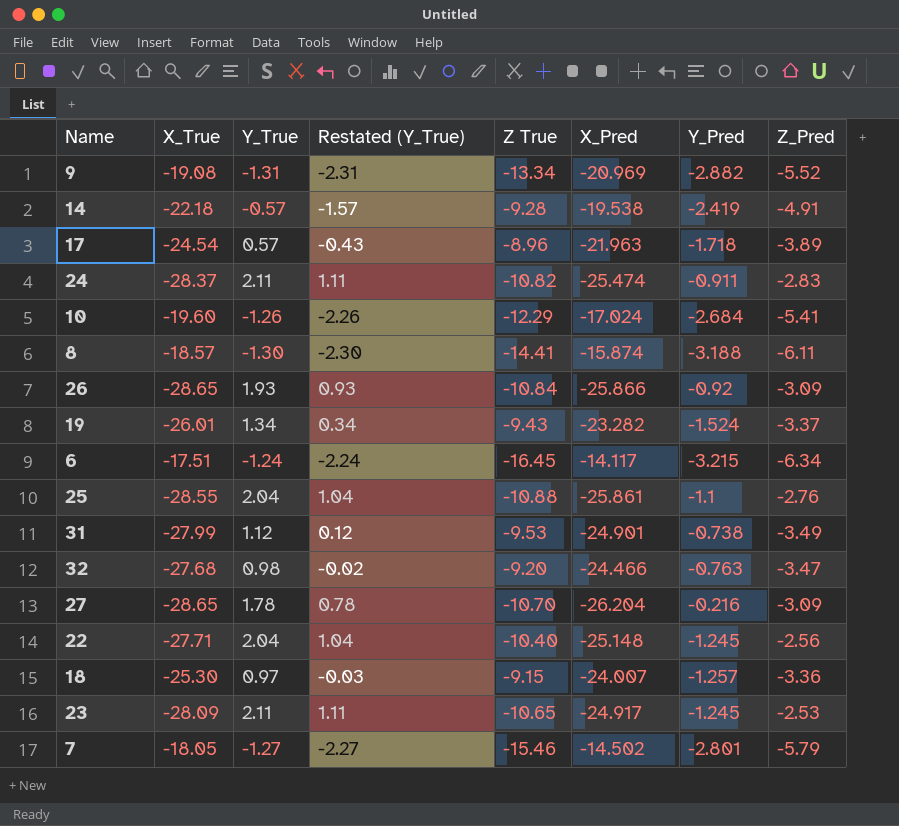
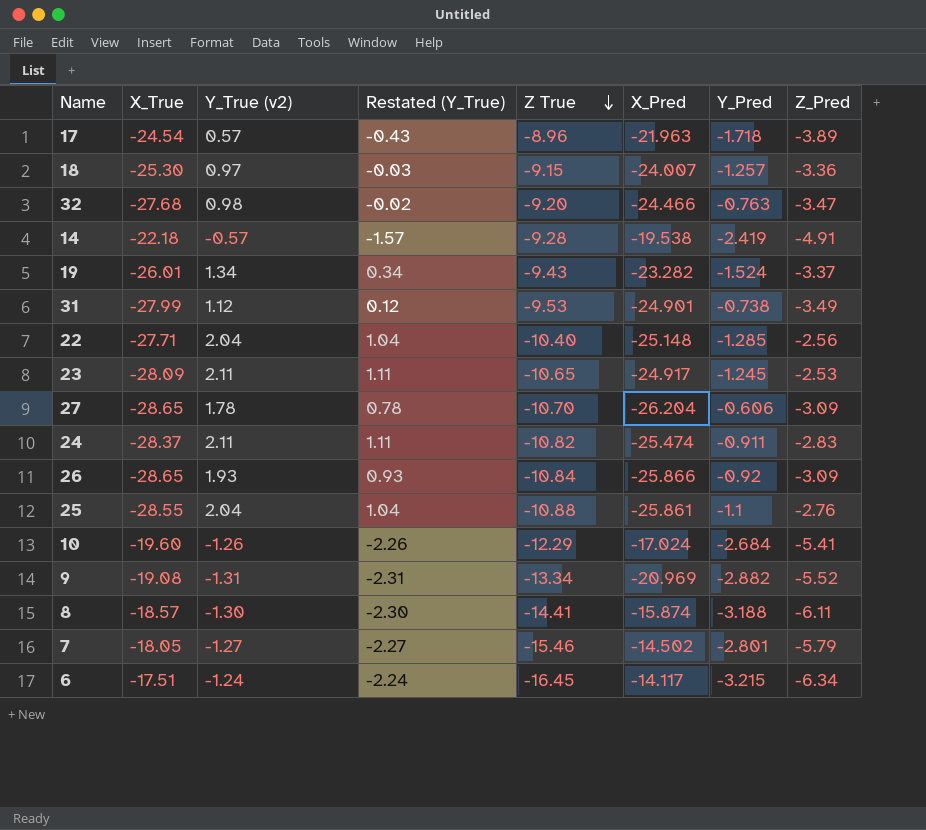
row order: none -> Z True descending
column name: Y_True -> Y_True (v2)
22 | Y_Pred: -1.245 -> -1.285
27 | Y_Pred: -0.216 -> -0.606

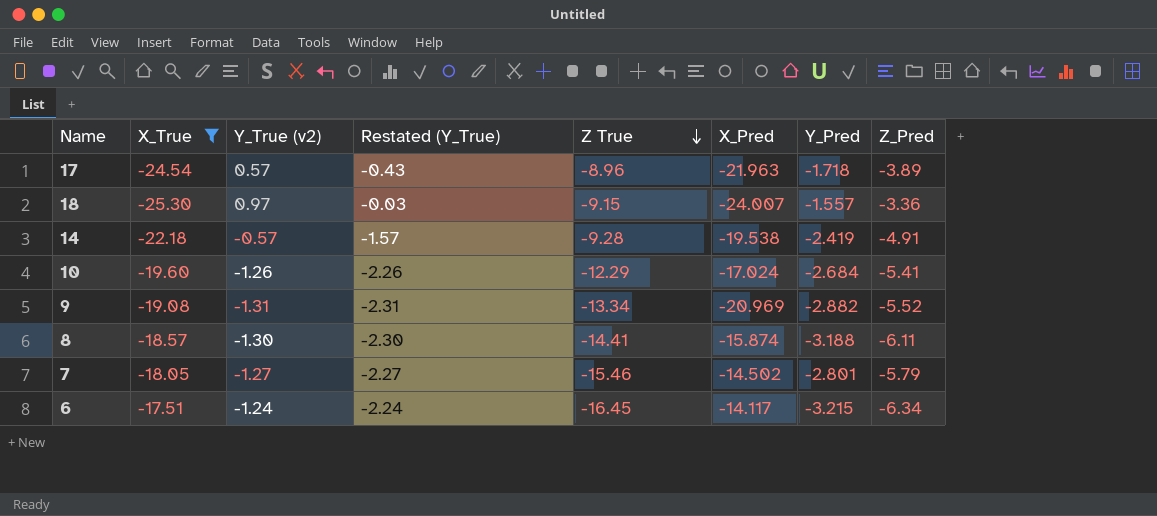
filter: none -> X_True >= -25.30
18 | Y_Pred: -1.257 -> -1.557

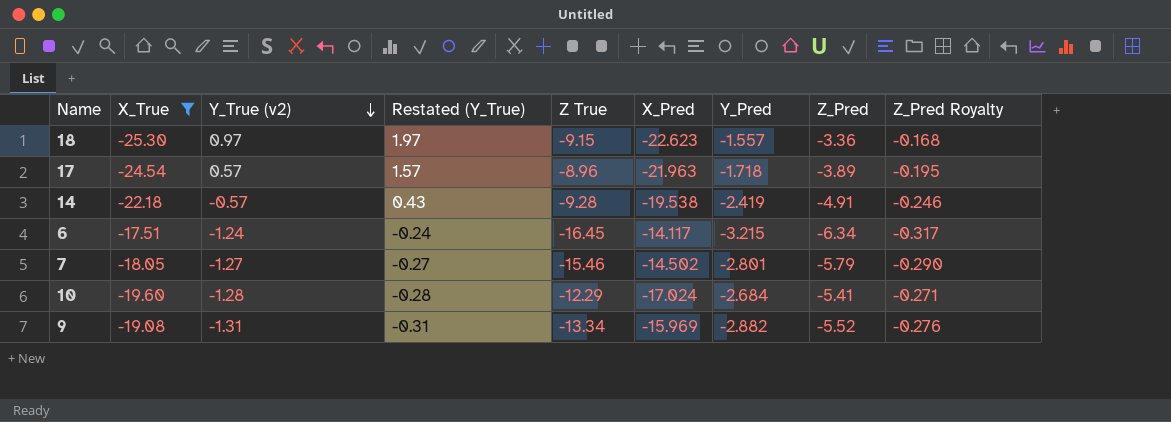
row order: Z True descending -> Y_True (v2) descending
column Restated (Y_True) | formula: [Y_True (v2)] - 1 -> [Y_True (v2)] + 1
column Z_Pred Royalty | formula: none -> [Z_Pred] * 0.05
row 8: -18.57 | -1.30 | -2.30 | -14.41 | -15.874 | -3.188 | -6.11 -> none
18 | X_Pred: -24.007 -> -22.623
10 | Y_True (v2): -1.26 -> -1.28
9 | X_Pred: -20.969 -> -15.969

